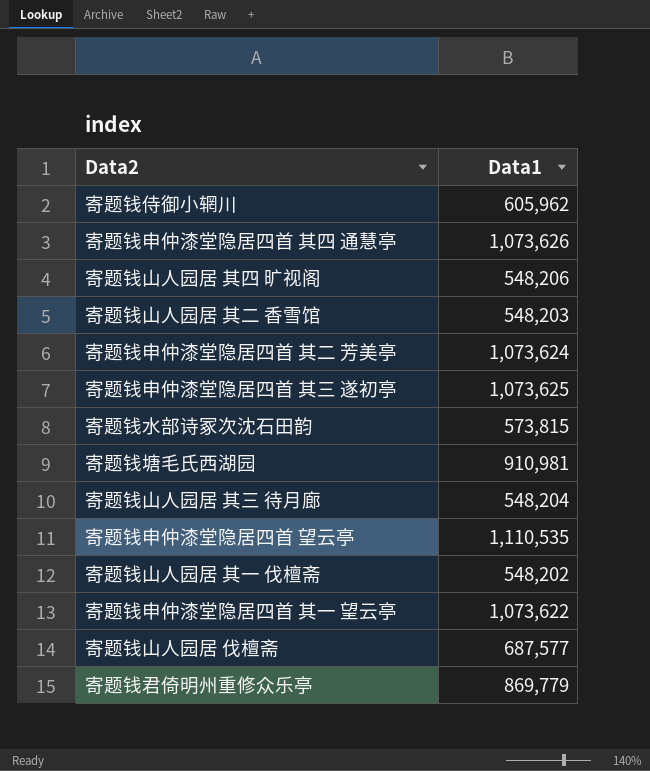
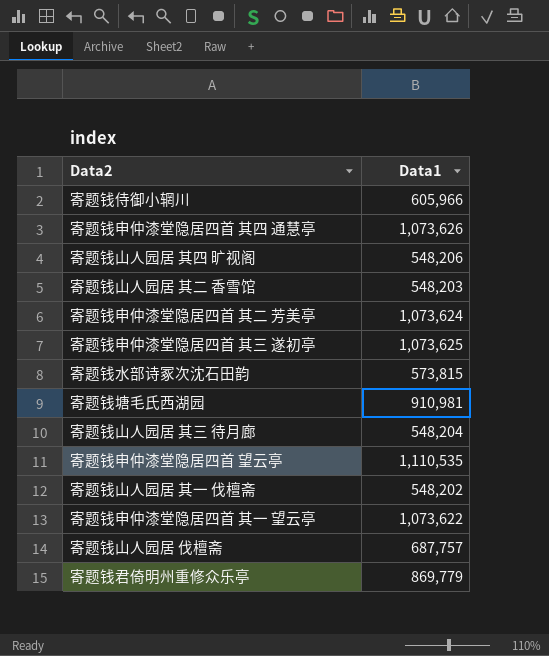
寄题钱侍御小辋川 | Data1: 605,962 -> 605,966
寄题钱山人园居 伐檀斋 | Data1: 687,577 -> 687,757

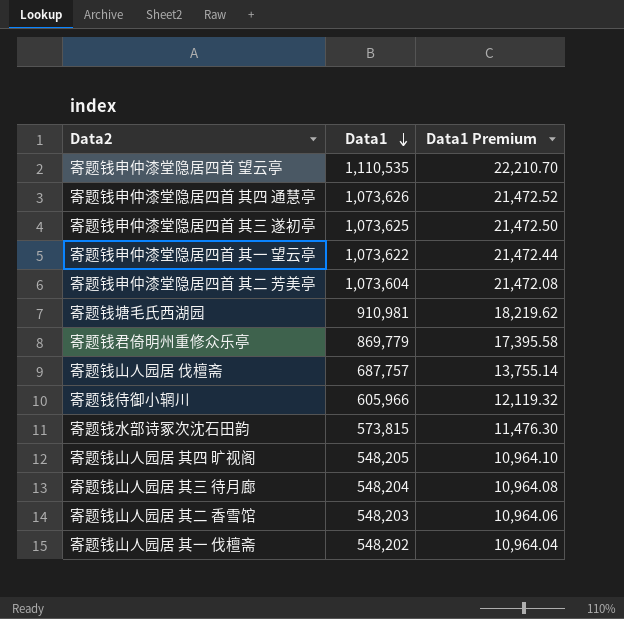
row order: none -> Data1 descending
column Data1 Premium | formula: none -> [Data1] * 0.02
寄题钱申仲漆堂隐居四首 其二 芳美亭 | Data1: 1,073,624 -> 1,073,604
寄题钱山人园居 其四 旷视阁 | Data1: 548,206 -> 548,205

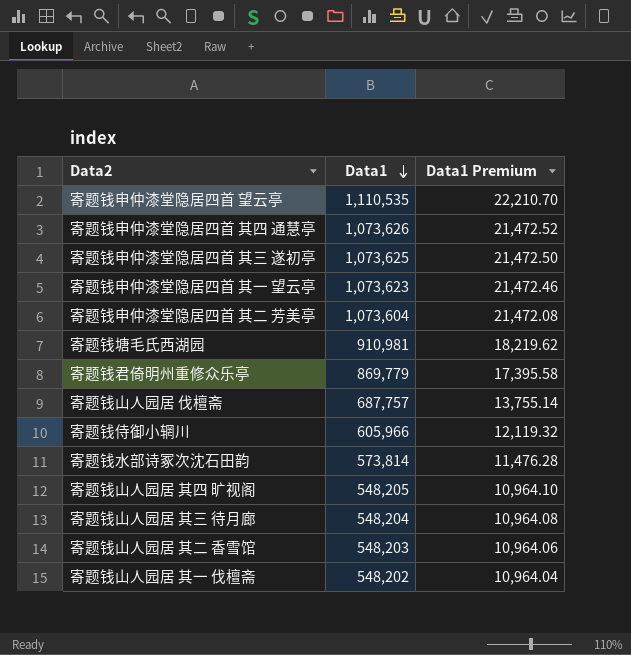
寄题钱申仲漆堂隐居四首 其一 望云亭 | Data1: 1,073,622 -> 1,073,623
寄题钱申仲漆堂隐居四首 其一 望云亭 | Data1 Premium: 21,472.44 -> 21,472.46
寄题钱水部诗冢次沈石田韵 | Data1: 573,815 -> 573,814
寄题钱水部诗冢次沈石田韵 | Data1 Premium: 11,476.30 -> 11,476.28

